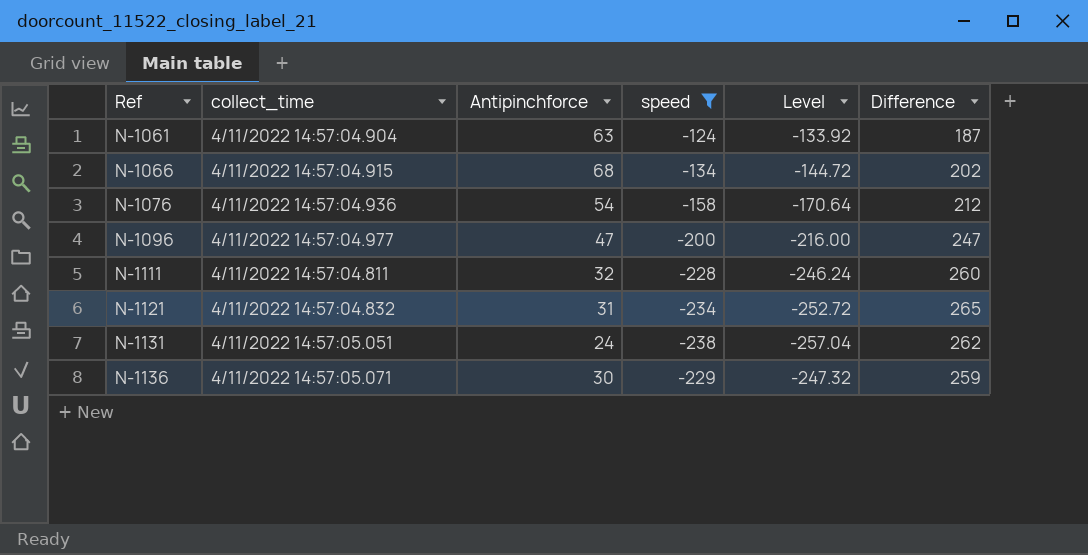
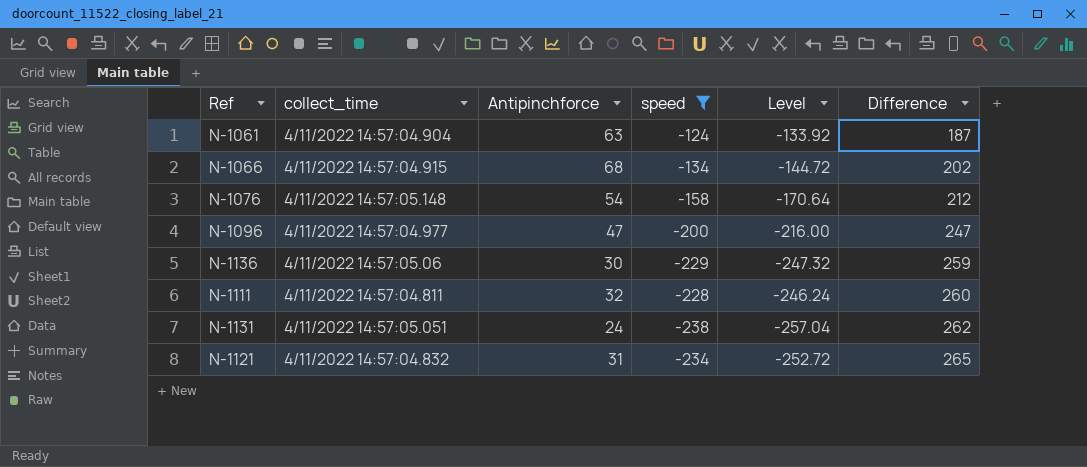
row order: Ref ascending -> Difference ascending
N-1076 | collect_time: 4/11/2022 14:57:04.936 -> 4/11/2022 14:57:05.148
N-1136 | collect_time: 4/11/2022 14:57:05.071 -> 4/11/2022 14:57:05.06

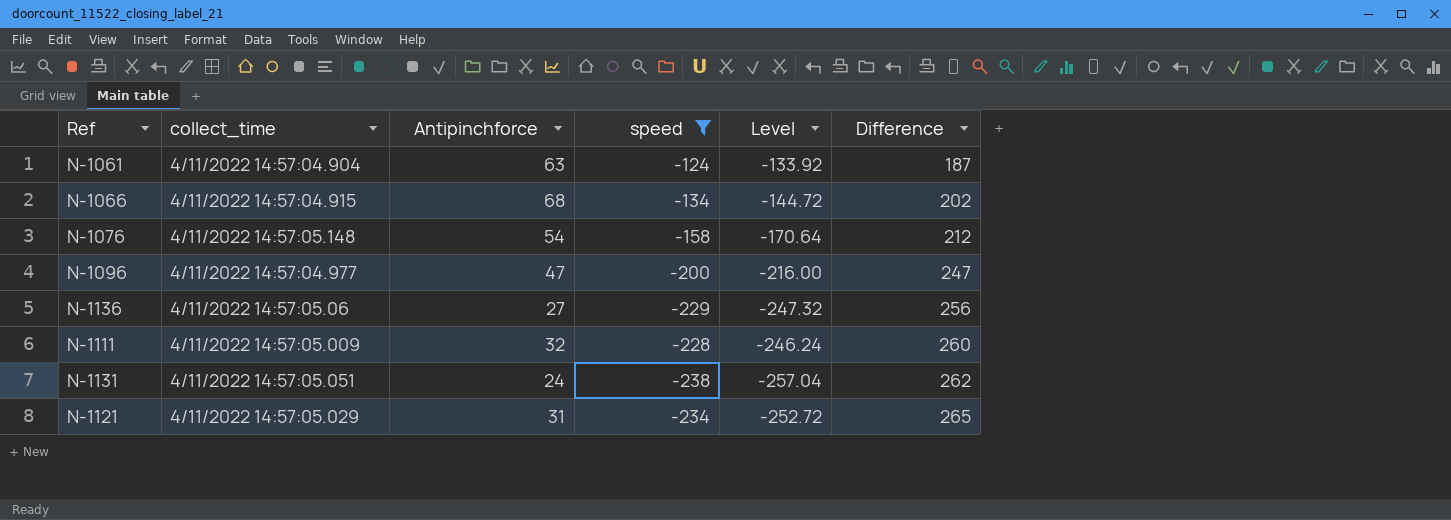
N-1136 | Antipinchforce: 30 -> 27
N-1136 | Difference: 259 -> 256
N-1111 | collect_time: 4/11/2022 14:57:04.811 -> 4/11/2022 14:57:05.009
N-1121 | collect_time: 4/11/2022 14:57:04.832 -> 4/11/2022 14:57:05.029

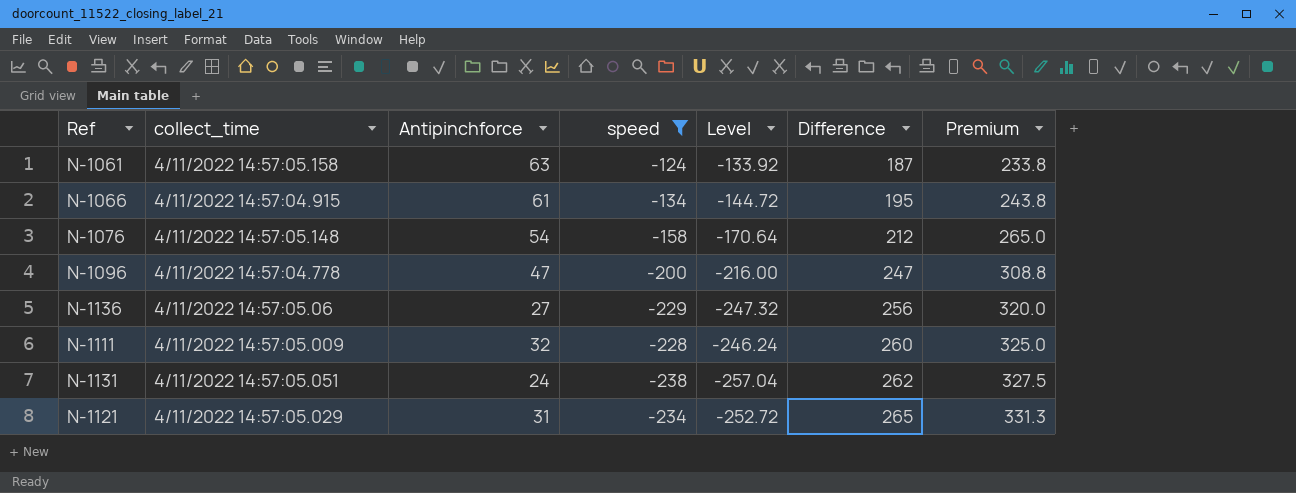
column Premium | formula: none -> [Difference] * 1.25
N-1061 | collect_time: 4/11/2022 14:57:04.904 -> 4/11/2022 14:57:05.158
N-1066 | Antipinchforce: 68 -> 61
N-1066 | Difference: 202 -> 195
N-1096 | collect_time: 4/11/2022 14:57:04.977 -> 4/11/2022 14:57:04.778

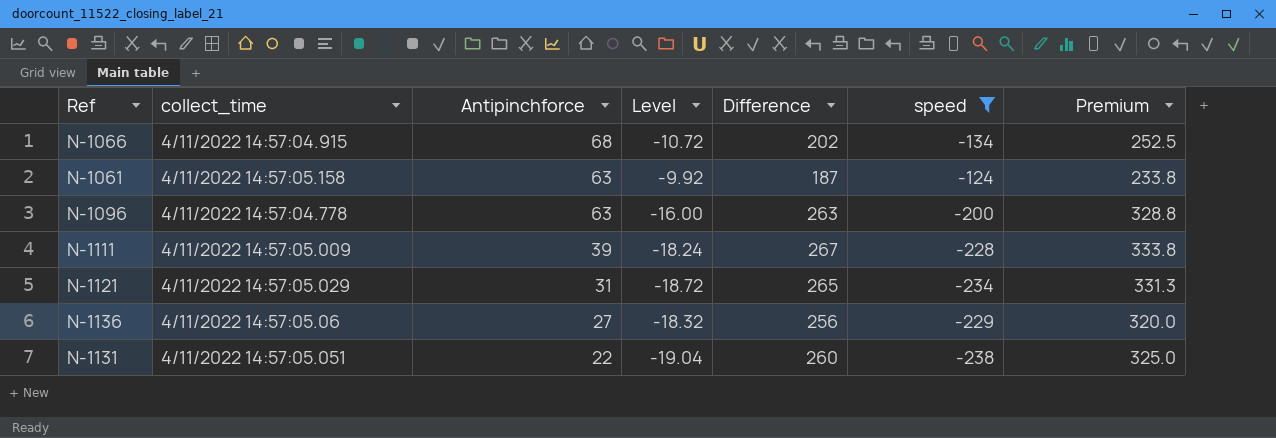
row order: Difference ascending -> Antipinchforce descending
column Level | formula: [speed] * 1.08 -> [speed] * 0.08
column speed | position: 4 -> 6
row N-1076: 4/11/2022 14:57:05.148 | 54 | -158 | -170.64 | 212 | 265.0 -> none
N-1066 | Antipinchforce: 61 -> 68
N-1066 | Difference: 195 -> 202
N-1066 | Premium: 243.8 -> 252.5
N-1096 | Antipinchforce: 47 -> 63
N-1096 | Difference: 247 -> 263
N-1096 | Premium: 308.8 -> 328.8
N-1111 | Antipinchforce: 32 -> 39
N-1111 | Difference: 260 -> 267
N-1111 | Premium: 325.0 -> 333.8
N-1131 | Antipinchforce: 24 -> 22
N-1131 | Difference: 262 -> 260
N-1131 | Premium: 327.5 -> 325.0

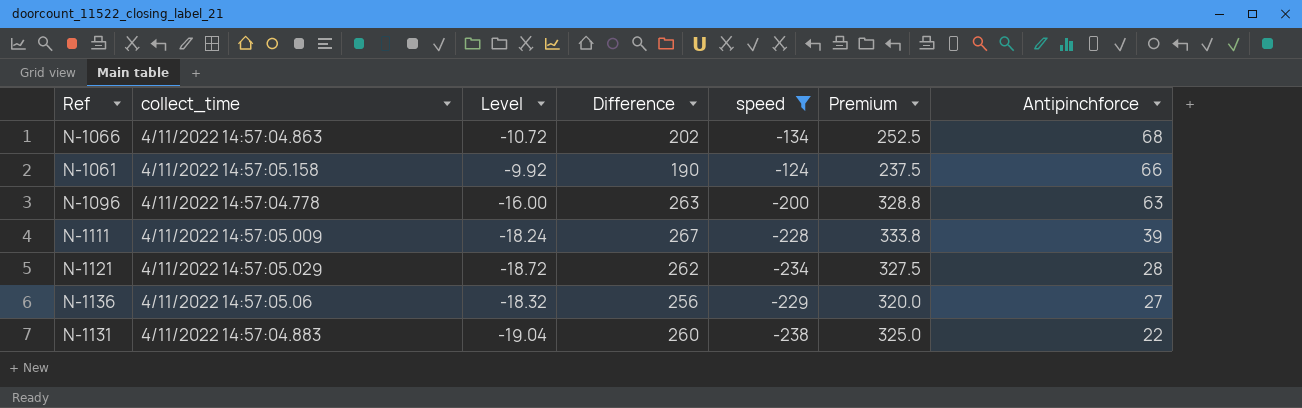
column Antipinchforce | position: 3 -> 7
N-1066 | collect_time: 4/11/2022 14:57:04.915 -> 4/11/2022 14:57:04.863
N-1061 | Difference: 187 -> 190
N-1061 | Premium: 233.8 -> 237.5
N-1061 | Antipinchforce: 63 -> 66
N-1121 | Difference: 265 -> 262
N-1121 | Premium: 331.3 -> 327.5
N-1121 | Antipinchforce: 31 -> 28
N-1131 | collect_time: 4/11/2022 14:57:05.051 -> 4/11/2022 14:57:04.883

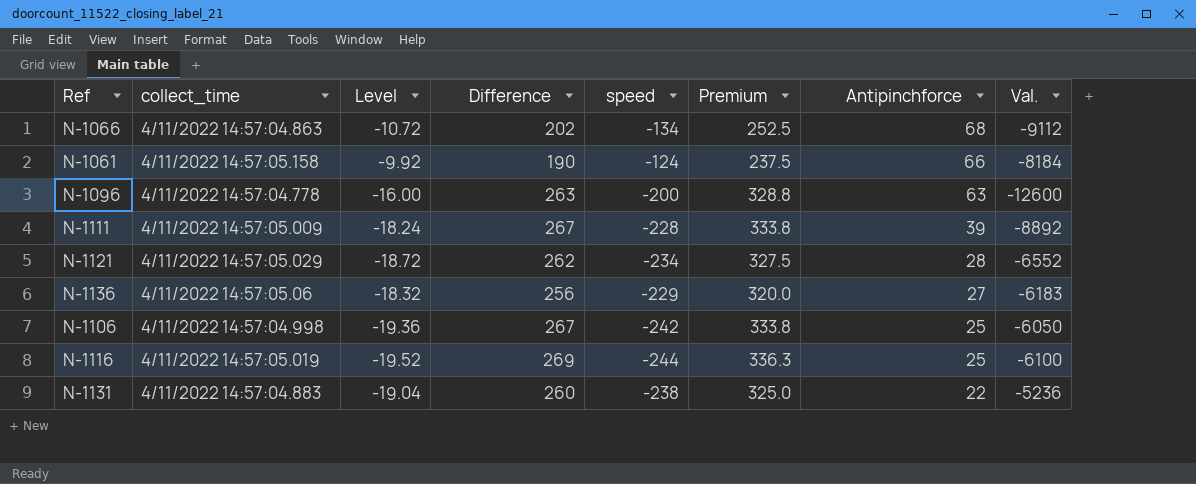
filter: speed >= -238 -> none
column Val. | formula: none -> [speed] * [Antipinchforce]

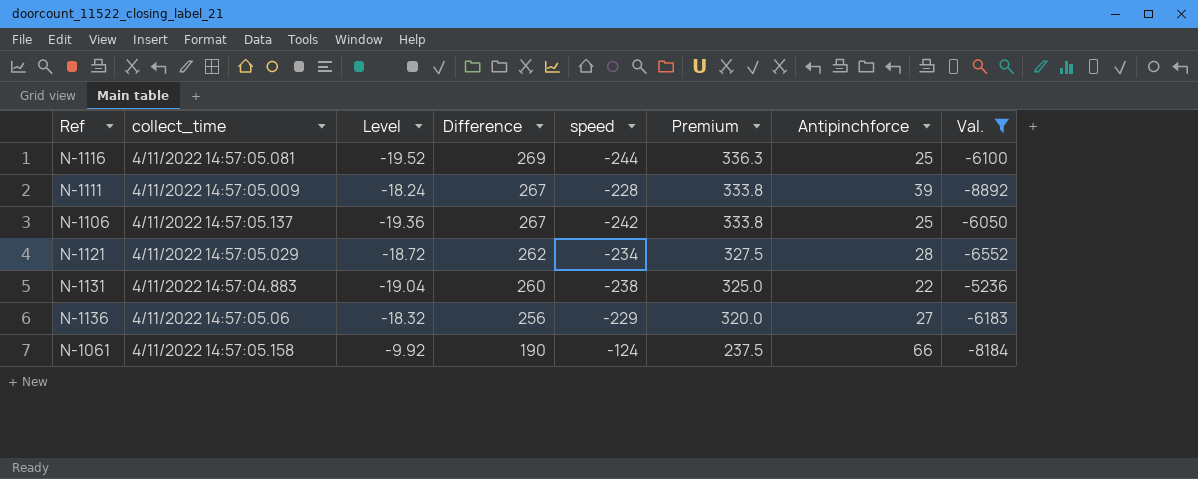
filter: none -> Val. >= -8892
row order: Antipinchforce descending -> Difference descending
N-1116 | collect_time: 4/11/2022 14:57:05.019 -> 4/11/2022 14:57:05.081
N-1106 | collect_time: 4/11/2022 14:57:04.998 -> 4/11/2022 14:57:05.137

